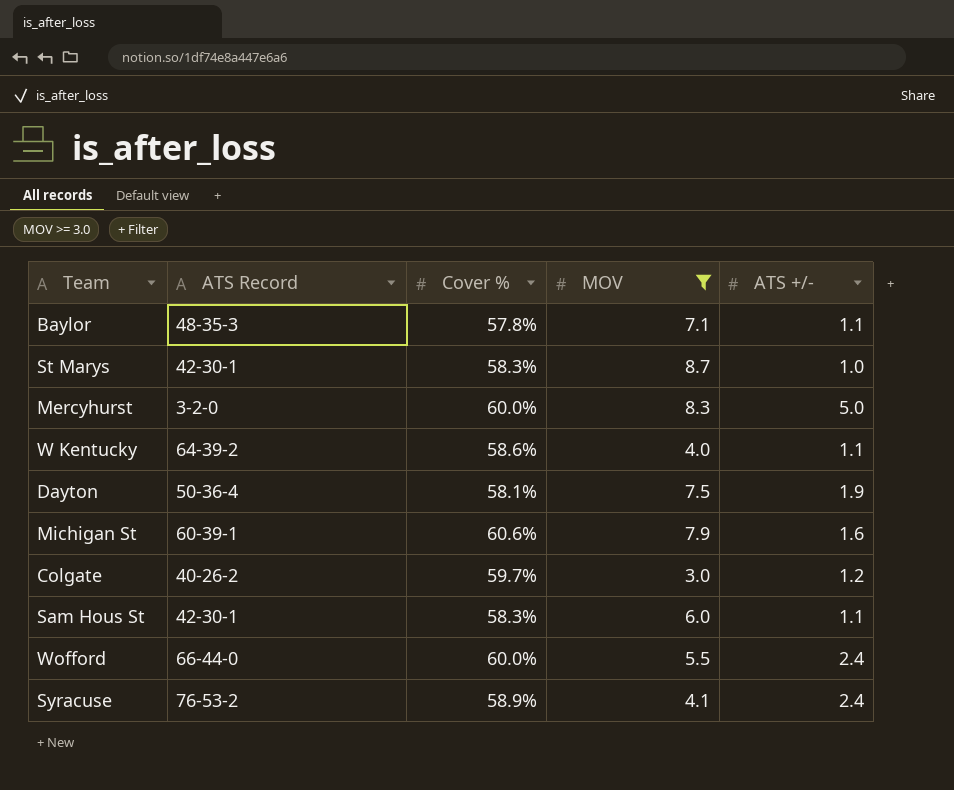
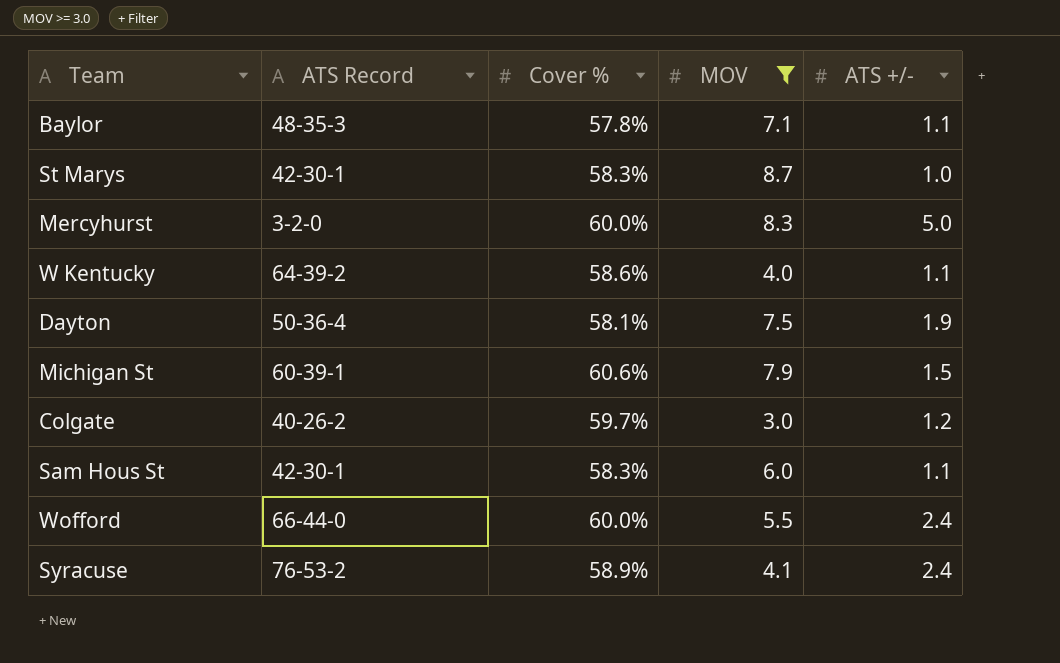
Michigan St | ATS +/-: 1.6 -> 1.5

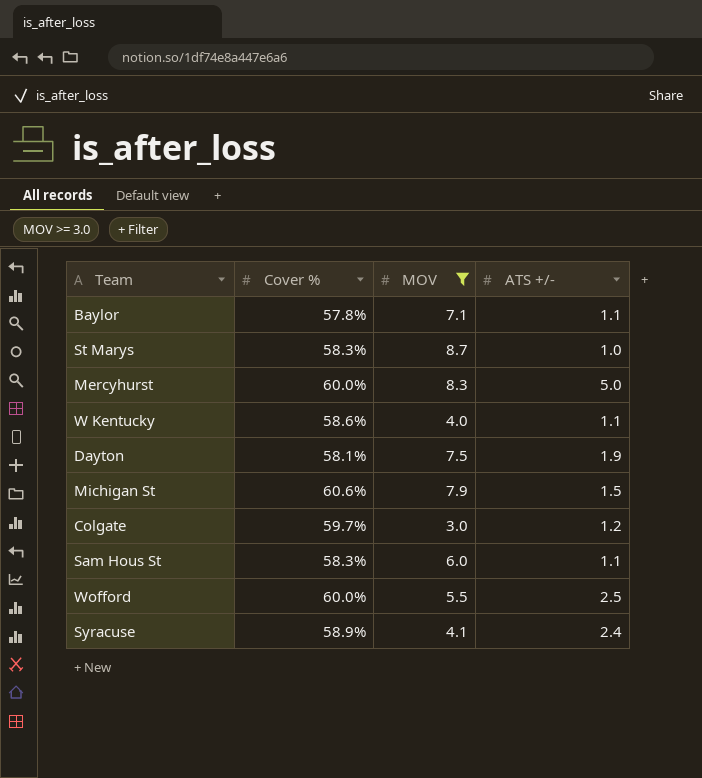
column ATS Record | position: 2 -> none
Wofford | ATS +/-: 2.4 -> 2.5

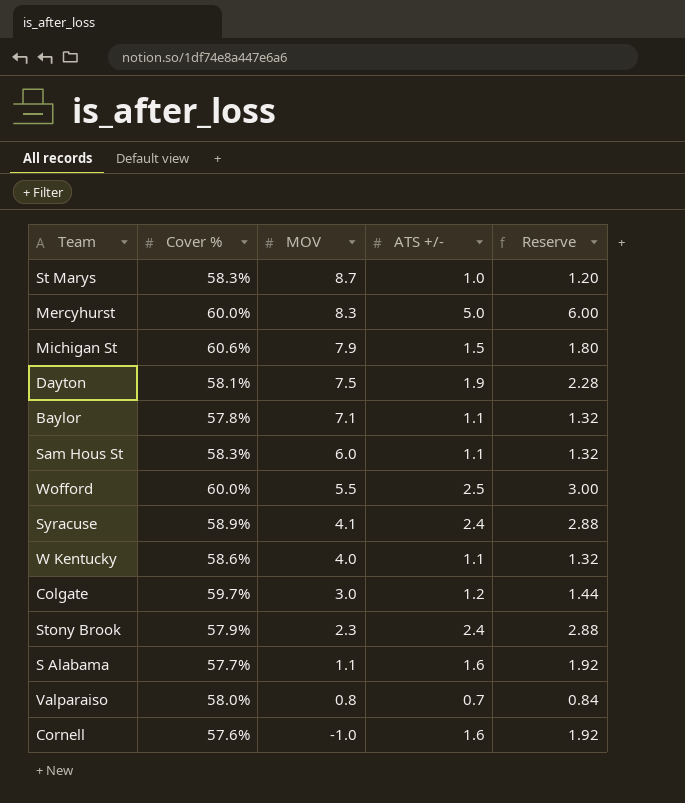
filter: MOV >= 3.0 -> none
row order: none -> MOV descending
column Reserve | formula: none -> [ATS +/-] * 1.2

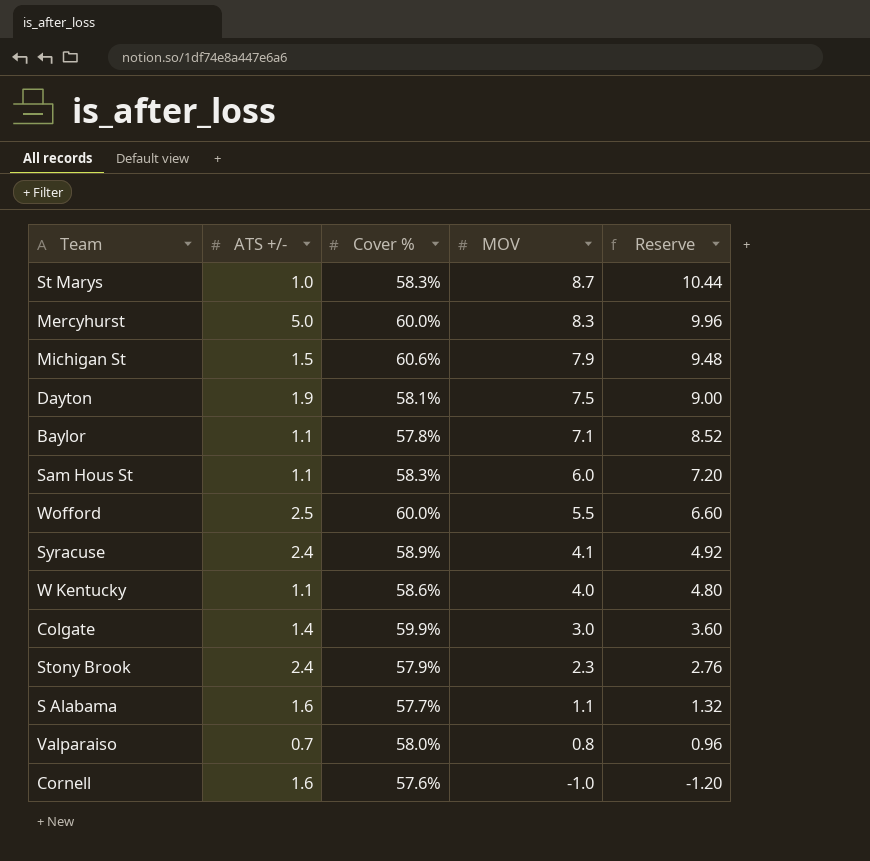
column ATS +/- | position: 4 -> 2
column Reserve | formula: [ATS +/-] * 1.2 -> [MOV] * 1.2
Colgate | ATS +/-: 1.2 -> 1.4
Colgate | Cover %: 59.7% -> 59.9%

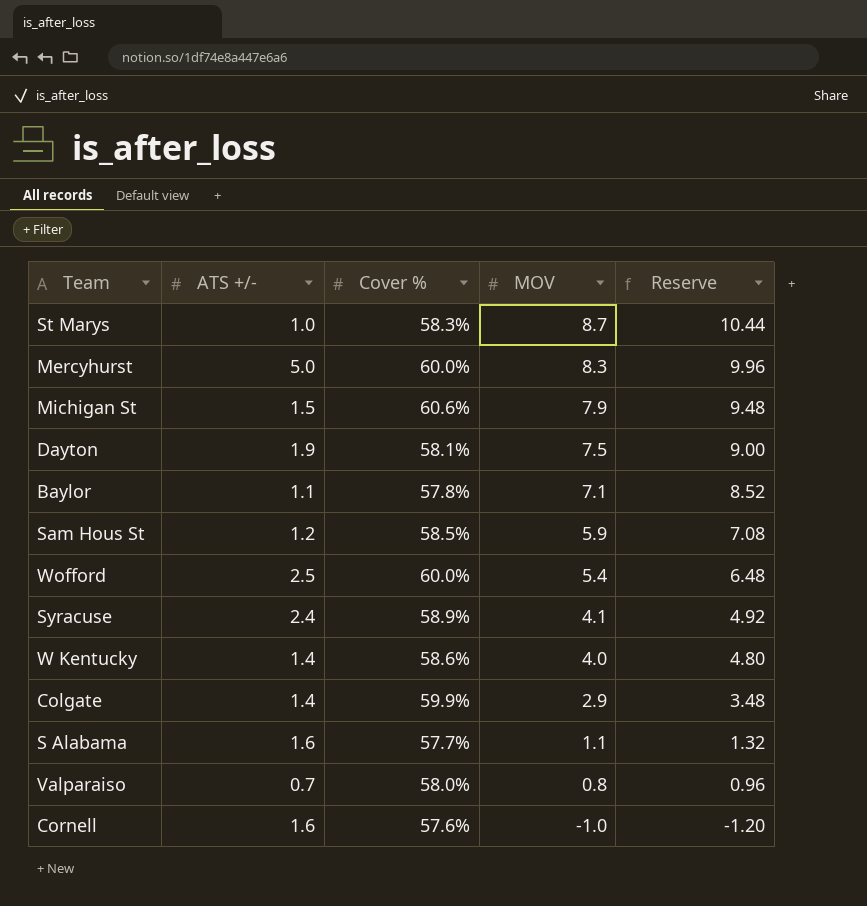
row Stony Brook: 2.4 | 57.9% | 2.3 | 2.76 -> none
Sam Hous St | ATS +/-: 1.1 -> 1.2
Sam Hous St | Cover %: 58.3% -> 58.5%
Sam Hous St | MOV: 6.0 -> 5.9
Sam Hous St | Reserve: 7.20 -> 7.08
Wofford | MOV: 5.5 -> 5.4
Wofford | Reserve: 6.60 -> 6.48
W Kentucky | ATS +/-: 1.1 -> 1.4
Colgate | MOV: 3.0 -> 2.9
Colgate | Reserve: 3.60 -> 3.48

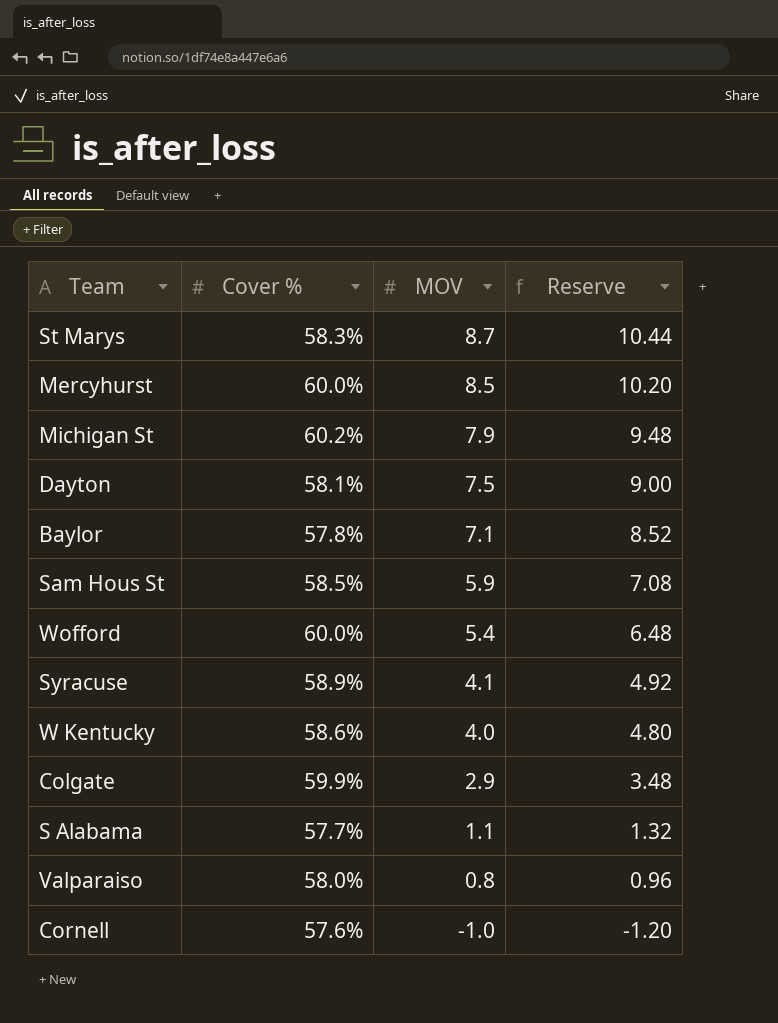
column ATS +/- | position: 2 -> none
Mercyhurst | MOV: 8.3 -> 8.5
Mercyhurst | Reserve: 9.96 -> 10.20
Michigan St | Cover %: 60.6% -> 60.2%

